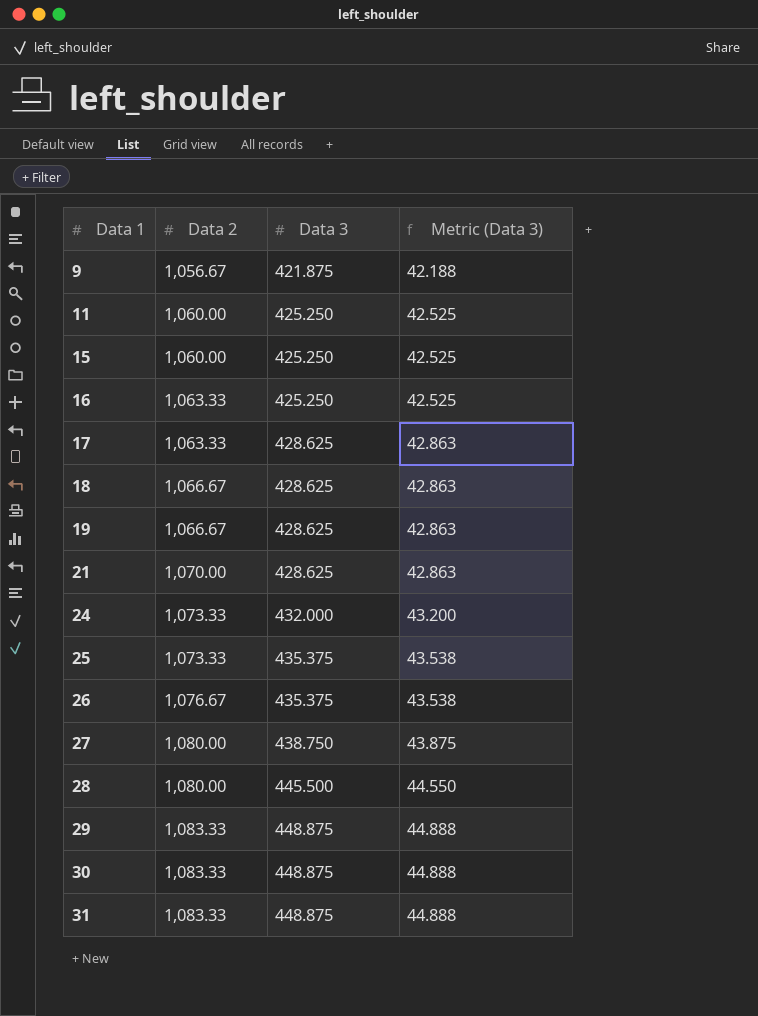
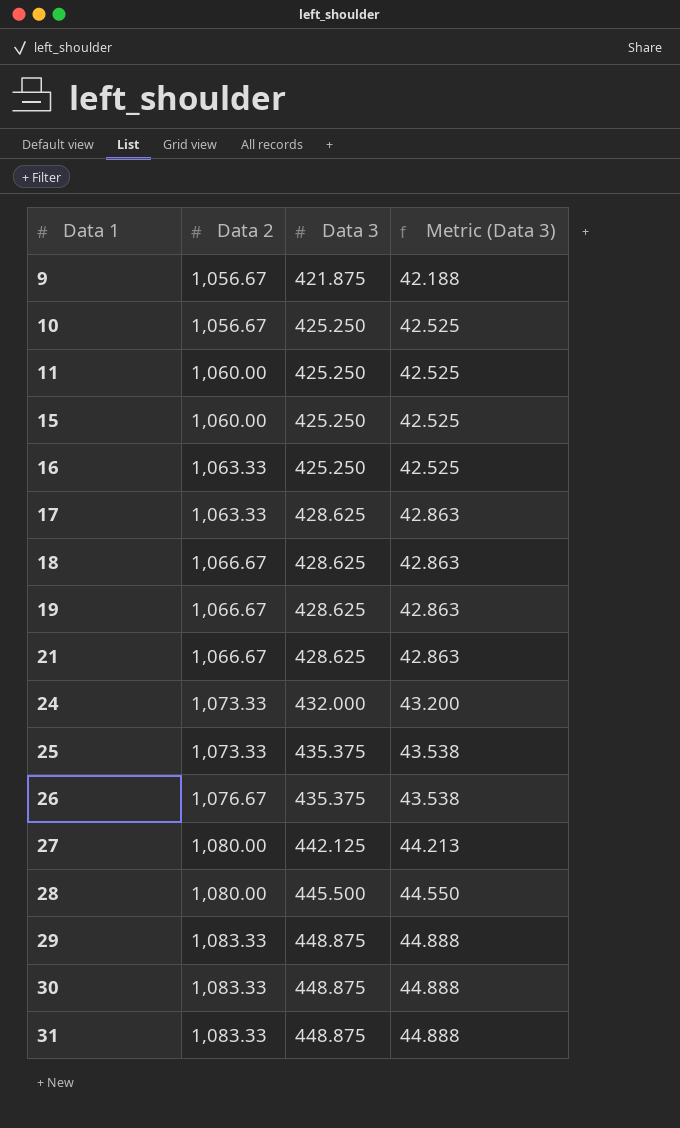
row 10: none -> 1,056.67 | 425.250 | 42.525
21 | Data 2: 1,070.00 -> 1,066.67
27 | Data 3: 438.750 -> 442.125
27 | Metric (Data 3): 43.875 -> 44.213

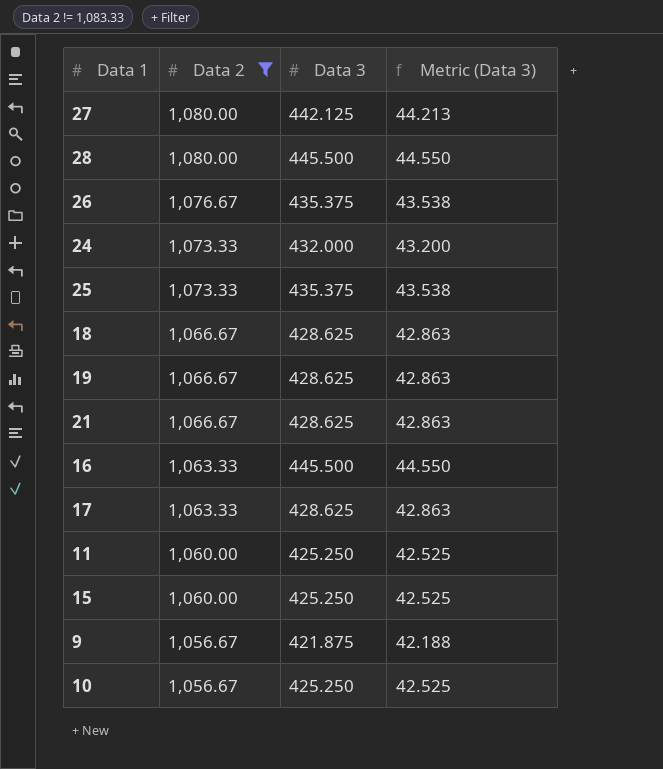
filter: none -> Data 2 != 1,083.33
row order: Data 1 ascending -> Data 2 descending
16 | Data 3: 425.250 -> 445.500
16 | Metric (Data 3): 42.525 -> 44.550

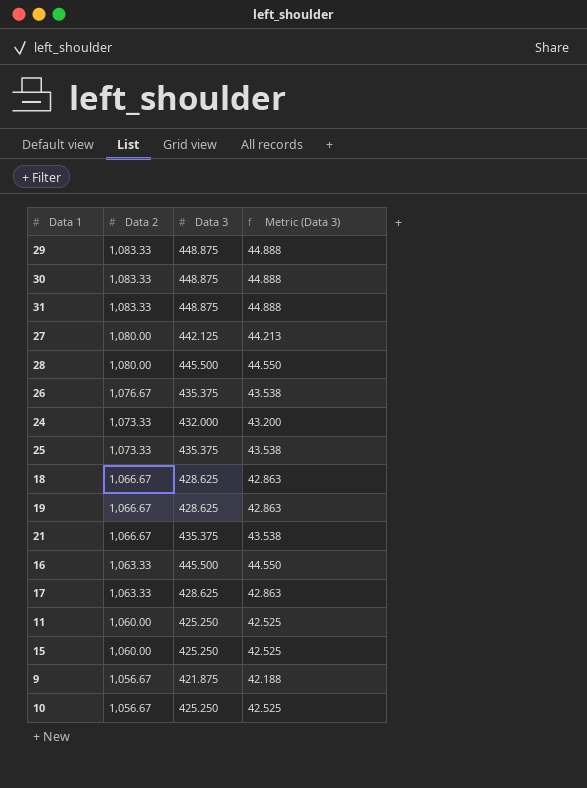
filter: Data 2 != 1,083.33 -> none
21 | Data 3: 428.625 -> 435.375
21 | Metric (Data 3): 42.863 -> 43.538

